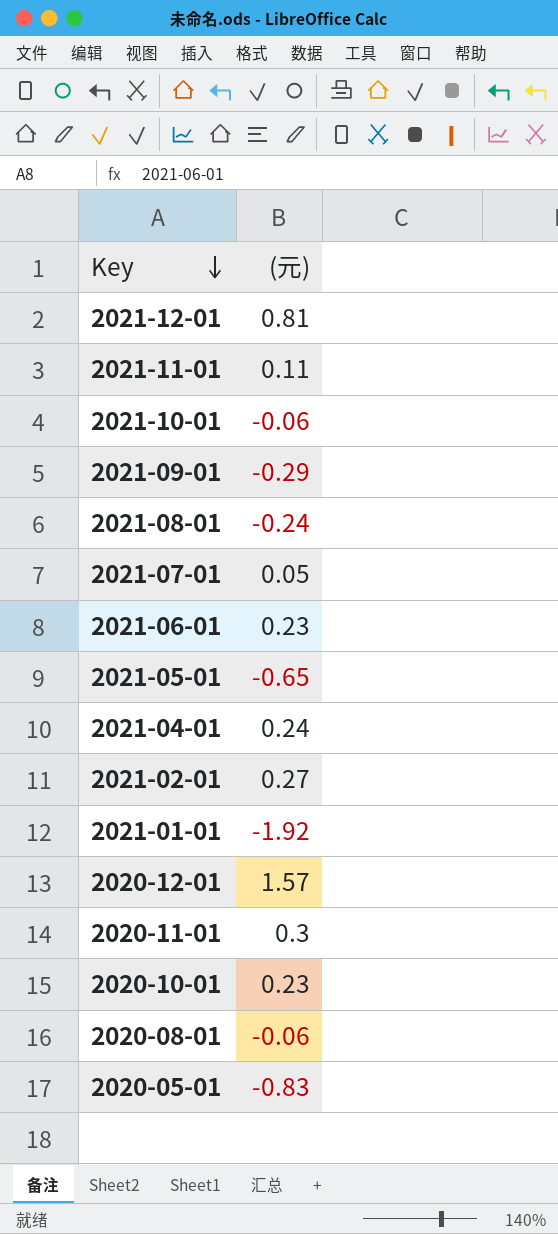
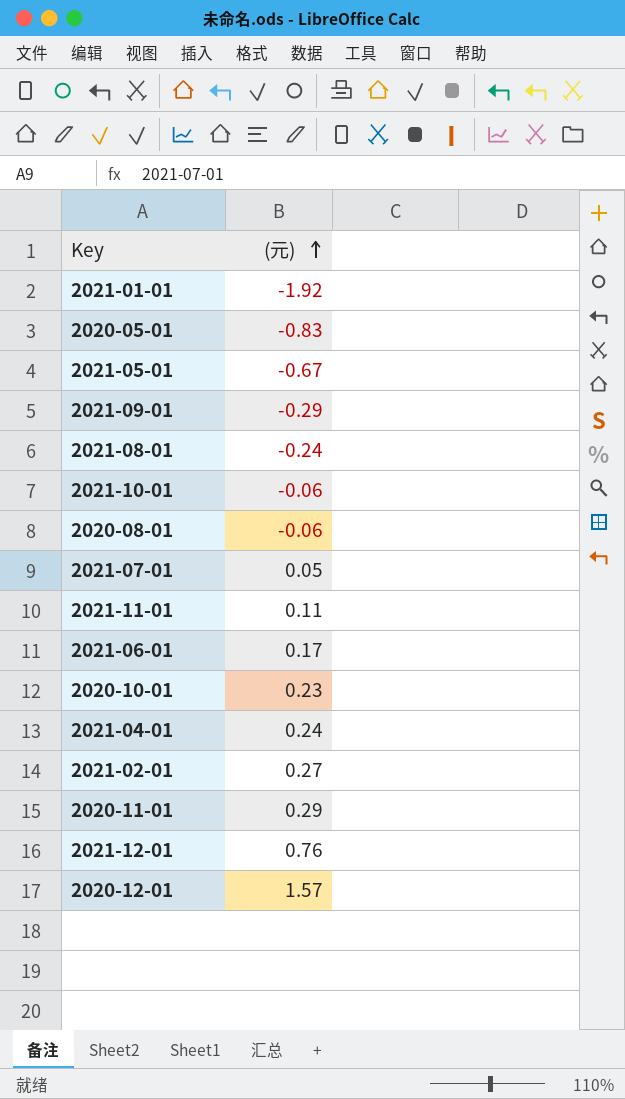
row order: Key descending -> (元) ascending
2021-05-01 | (元): -0.65 -> -0.67
2021-06-01 | (元): 0.23 -> 0.17
2020-11-01 | (元): 0.3 -> 0.29
2021-12-01 | (元): 0.81 -> 0.76

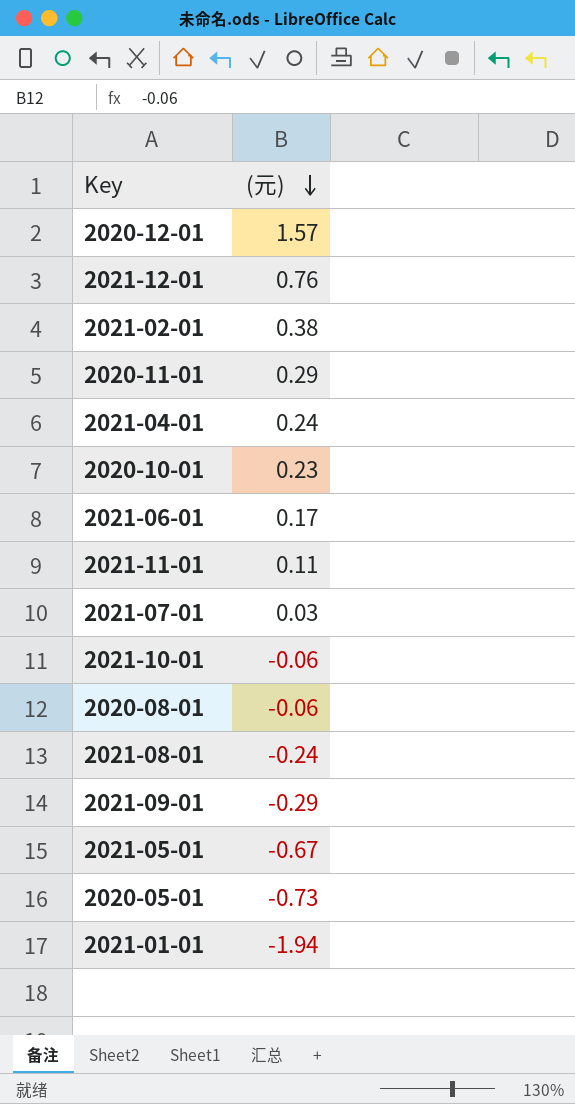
row order: (元) ascending -> (元) descending
2021-02-01 | (元): 0.27 -> 0.38
2021-07-01 | (元): 0.05 -> 0.03
2020-05-01 | (元): -0.83 -> -0.73
2021-01-01 | (元): -1.92 -> -1.94

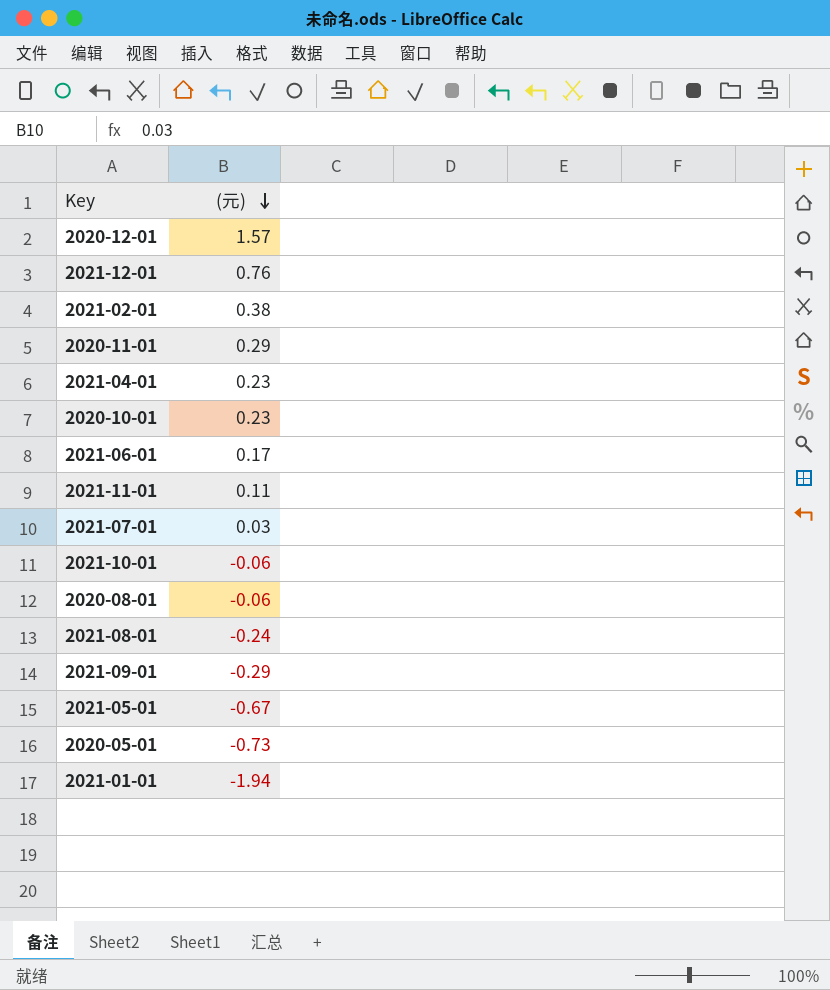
2021-04-01 | (元): 0.24 -> 0.23

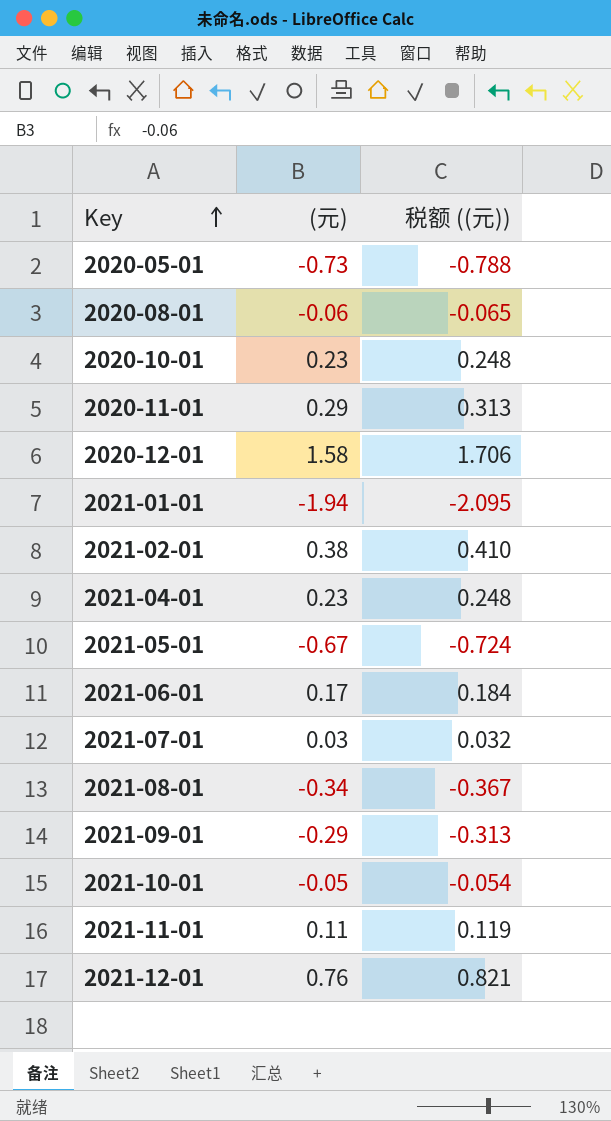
row order: (元) descending -> Key ascending
column 税额 ((元)) | formula: none -> [(元)] * 1.08
2020-12-01 | (元): 1.57 -> 1.58
2021-08-01 | (元): -0.24 -> -0.34
2021-10-01 | (元): -0.06 -> -0.05

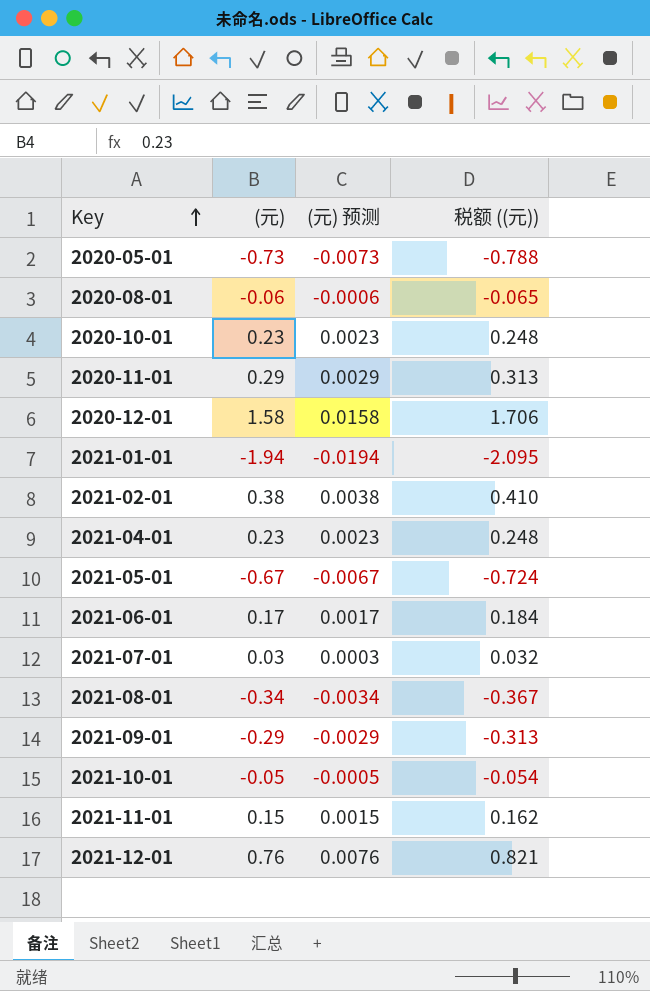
column (元) 预测 | formula: none -> [(元)] * 0.01
2021-11-01 | (元): 0.11 -> 0.15
2021-11-01 | 税额 ((元)): 0.119 -> 0.162

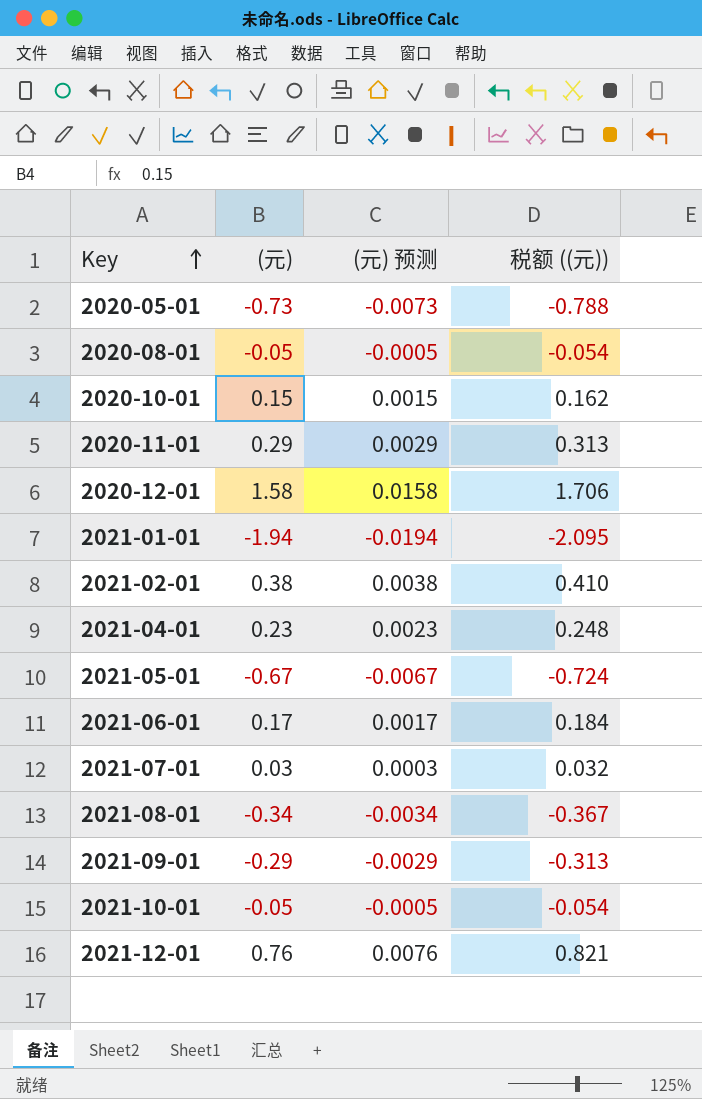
row 2021-11-01: 0.15 | 0.0015 | 0.162 -> none
2020-08-01 | (元): -0.06 -> -0.05
2020-08-01 | (元) 预测: -0.0006 -> -0.0005
2020-08-01 | 税额 ((元)): -0.065 -> -0.054
2020-10-01 | (元): 0.23 -> 0.15
2020-10-01 | (元) 预测: 0.0023 -> 0.0015
2020-10-01 | 税额 ((元)): 0.248 -> 0.162

